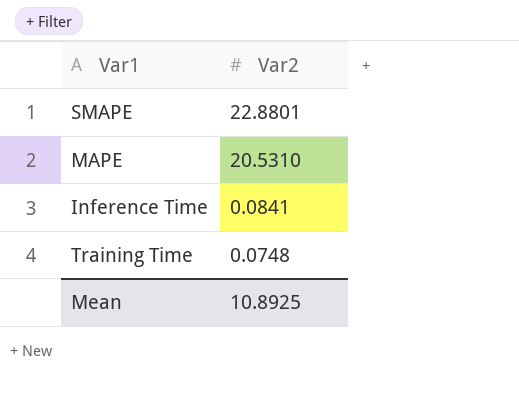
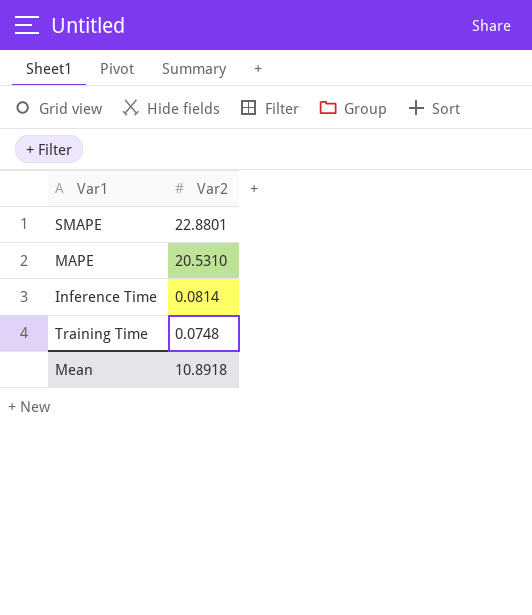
Inference Time | Var2: 0.0841 -> 0.0814
Mean | Var2: 10.8925 -> 10.8918

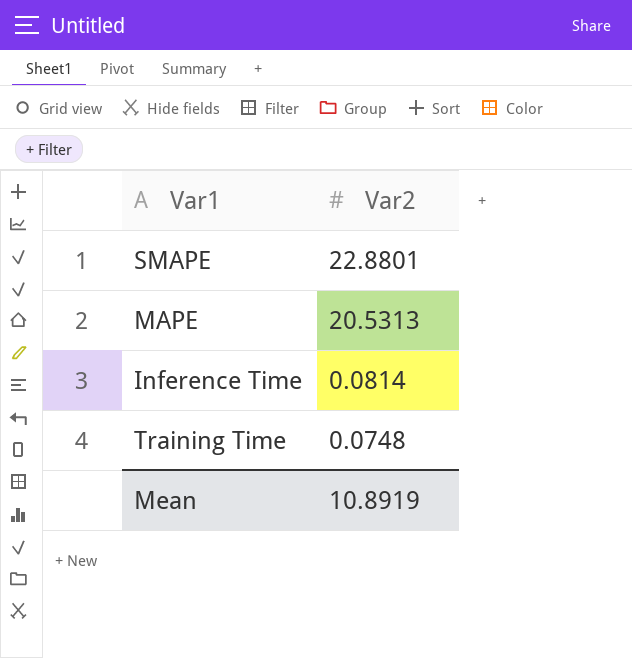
MAPE | Var2: 20.5310 -> 20.5313
Mean | Var2: 10.8918 -> 10.8919

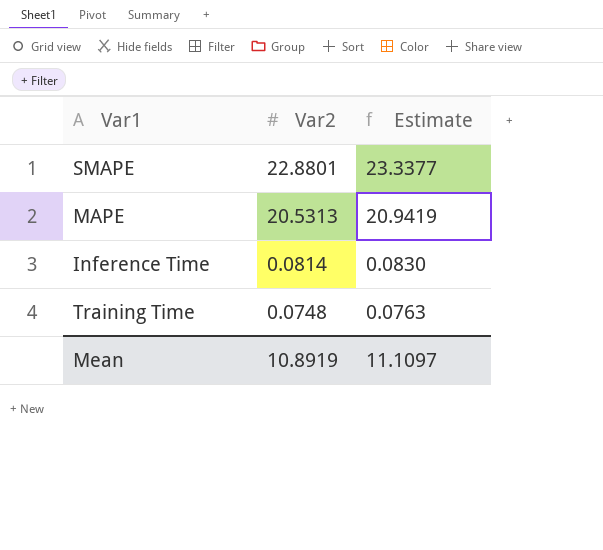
column Estimate | formula: none -> [Var2] * 1.02

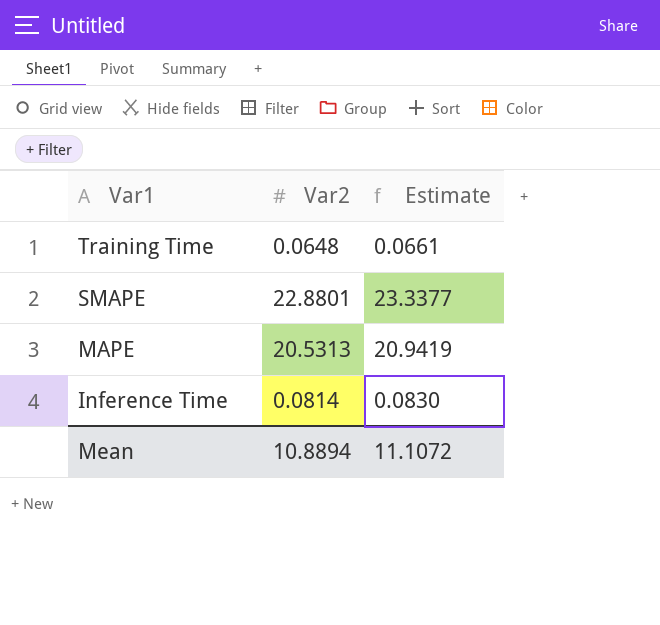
row order: Var2 descending -> Var1 descending
Training Time | Var2: 0.0748 -> 0.0648
Training Time | Estimate: 0.0763 -> 0.0661
Mean | Var2: 10.8919 -> 10.8894
Mean | Estimate: 11.1097 -> 11.1072

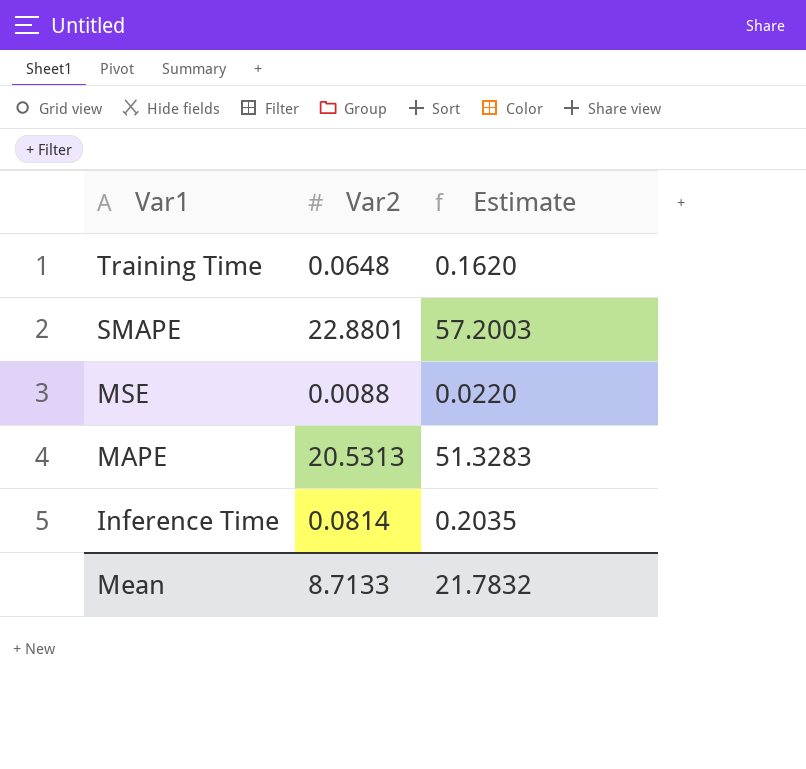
column Estimate | formula: [Var2] * 1.02 -> [Var2] * 2.5
row MSE: none -> 0.0088 | 0.0220
Mean | Var2: 10.8894 -> 8.7133
Mean | Estimate: 11.1072 -> 21.7832

